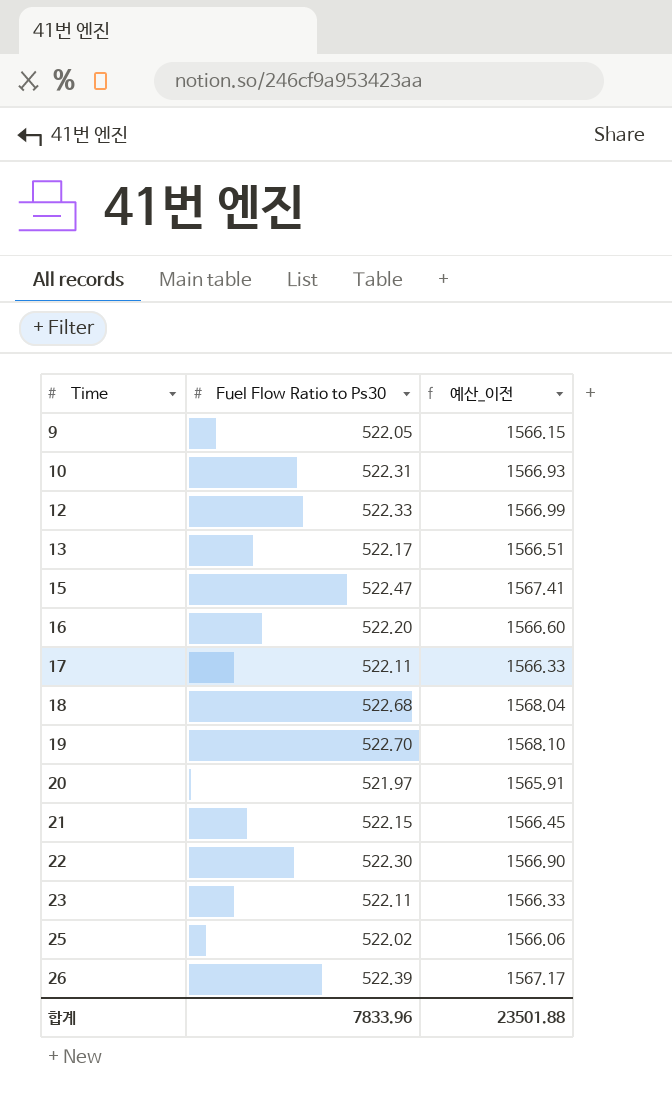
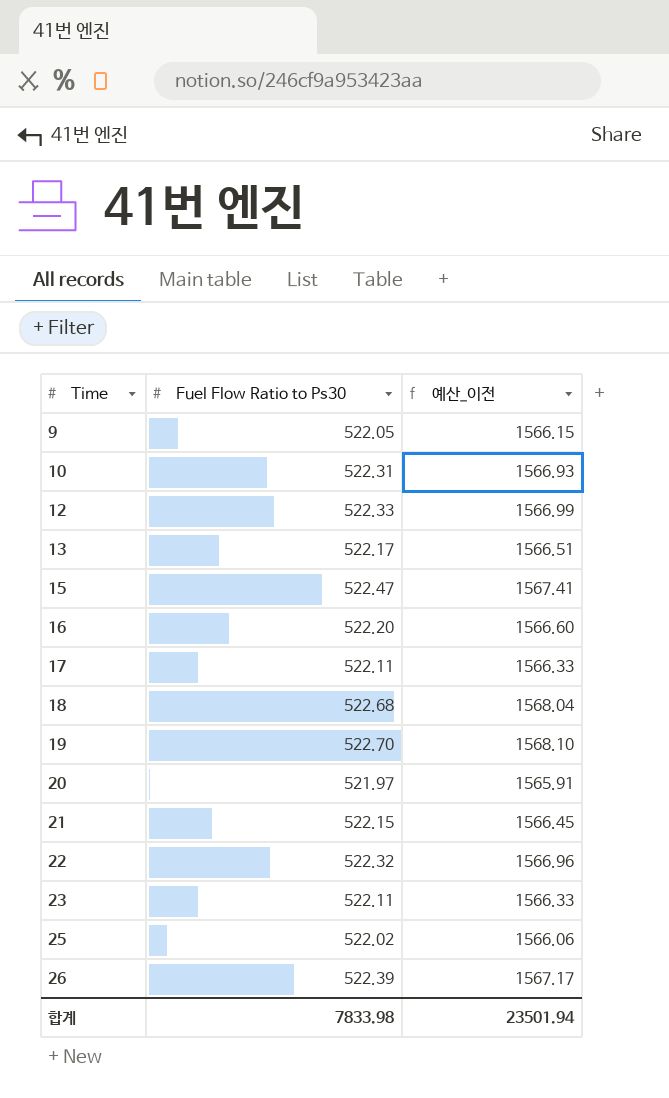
22 | Fuel Flow Ratio to Ps30: 522.30 -> 522.32
22 | 예산_이전: 1566.90 -> 1566.96
합계 | Fuel Flow Ratio to Ps30: 7833.96 -> 7833.98
합계 | 예산_이전: 23501.88 -> 23501.94

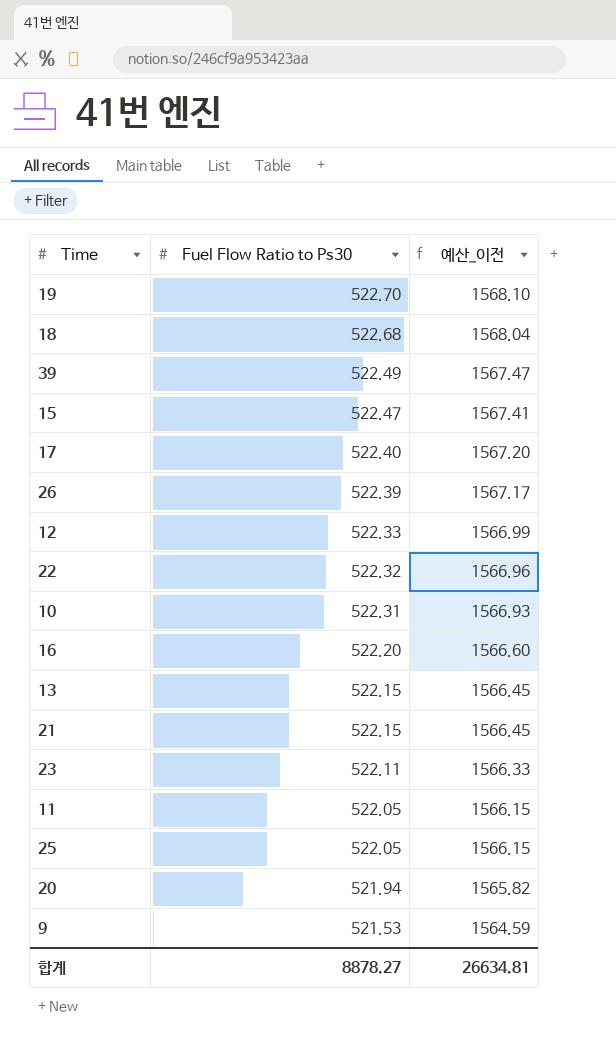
row order: Time ascending -> Fuel Flow Ratio to Ps30 descending
row 39: none -> 522.49 | 1567.47
17 | Fuel Flow Ratio to Ps30: 522.11 -> 522.40
17 | 예산_이전: 1566.33 -> 1567.20
13 | Fuel Flow Ratio to Ps30: 522.17 -> 522.15
13 | 예산_이전: 1566.51 -> 1566.45
row 11: none -> 522.05 | 1566.15
25 | Fuel Flow Ratio to Ps30: 522.02 -> 522.05
25 | 예산_이전: 1566.06 -> 1566.15
20 | Fuel Flow Ratio to Ps30: 521.97 -> 521.94
20 | 예산_이전: 1565.91 -> 1565.82
9 | Fuel Flow Ratio to Ps30: 522.05 -> 521.53
9 | 예산_이전: 1566.15 -> 1564.59
합계 | Fuel Flow Ratio to Ps30: 7833.98 -> 8878.27
합계 | 예산_이전: 23501.94 -> 26634.81

